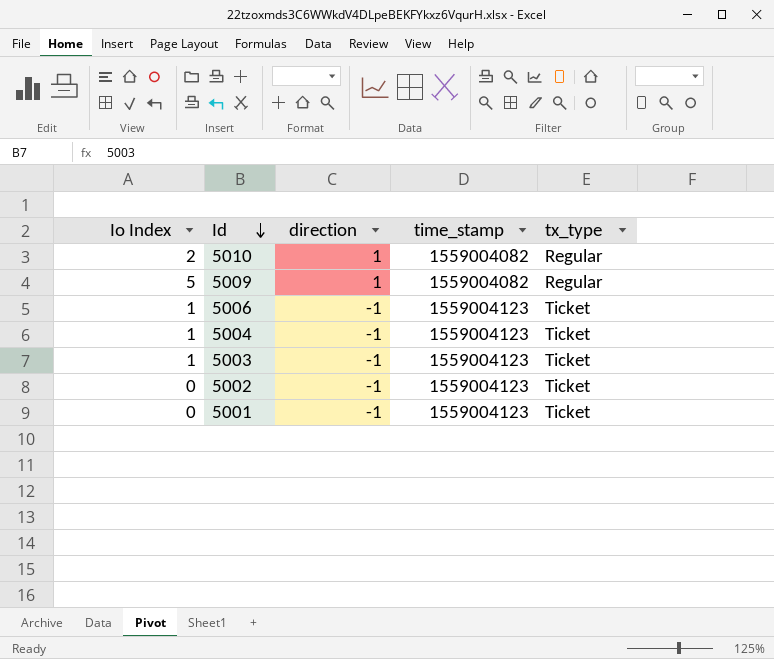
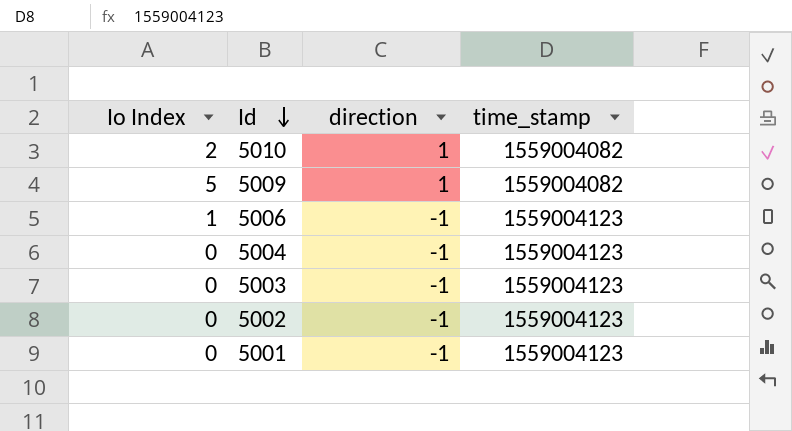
column tx_type | position: 5 -> none
5004 | Io Index: 1 -> 0
5003 | Io Index: 1 -> 0

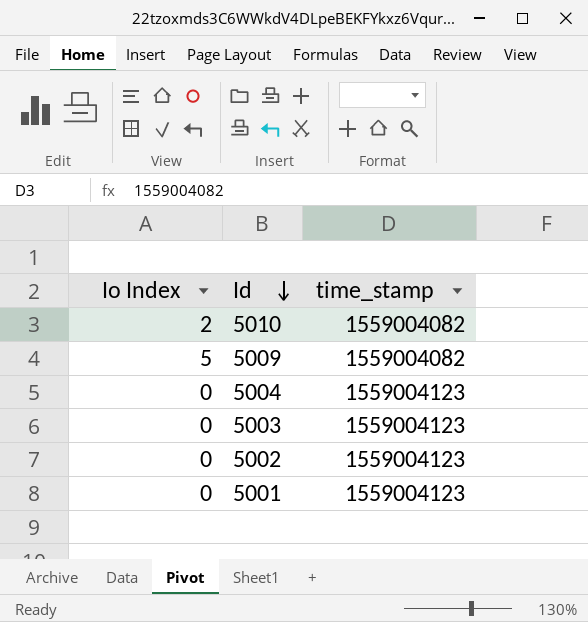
column direction | position: 3 -> none
row 5006: 1 | -1 | 1559004123 -> none

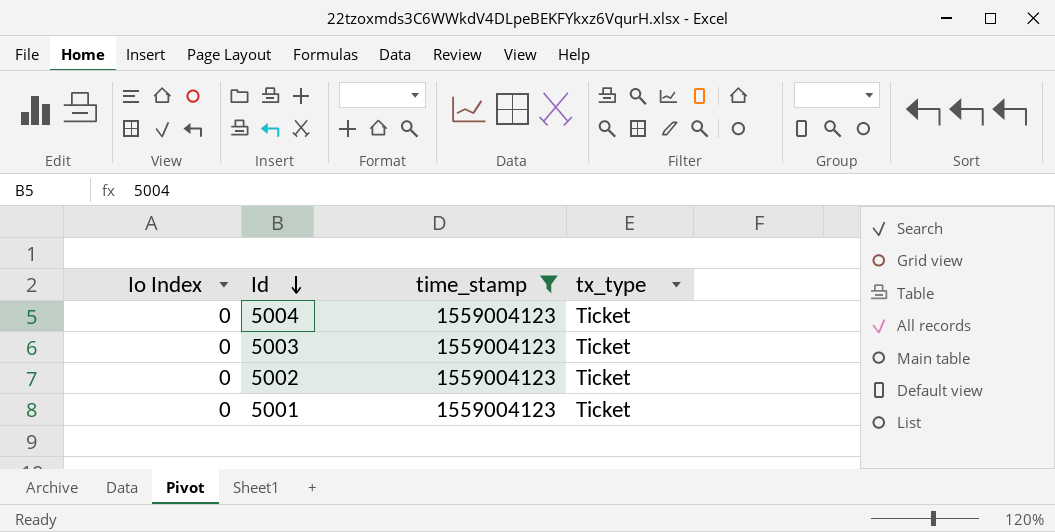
filter: none -> time_stamp = 1559004123
column tx_type | position: none -> 4

